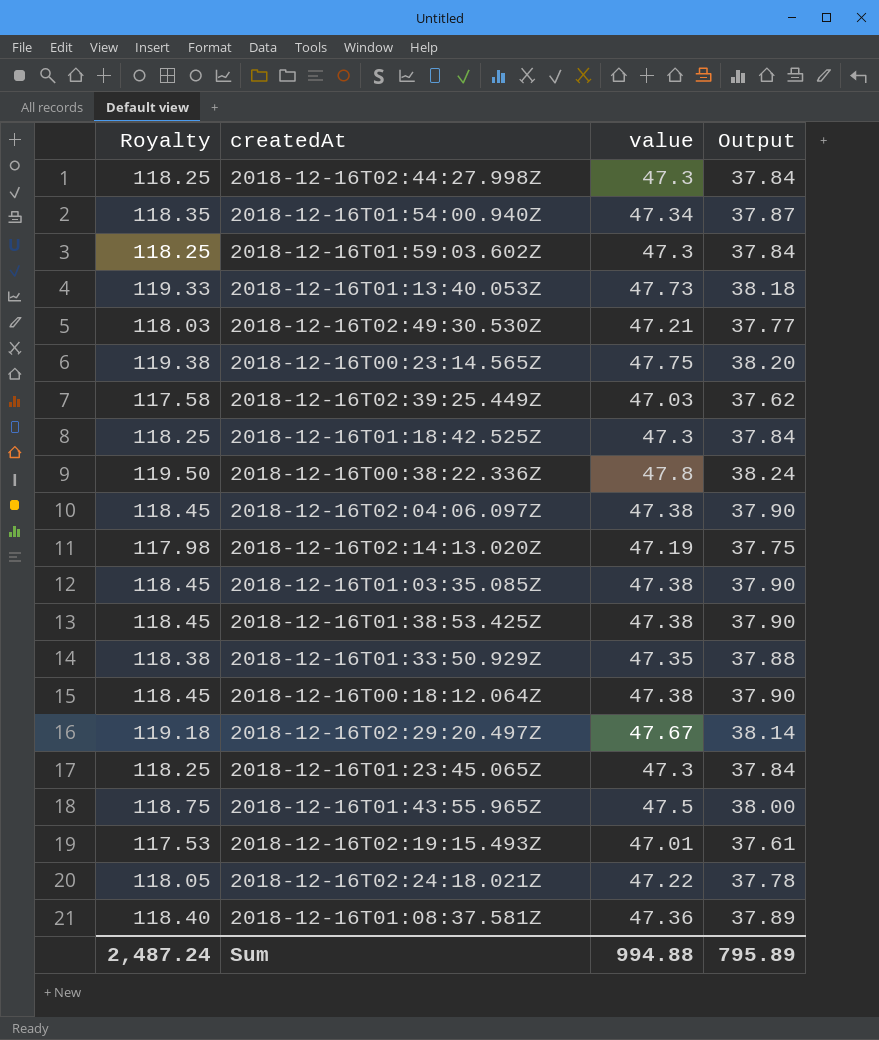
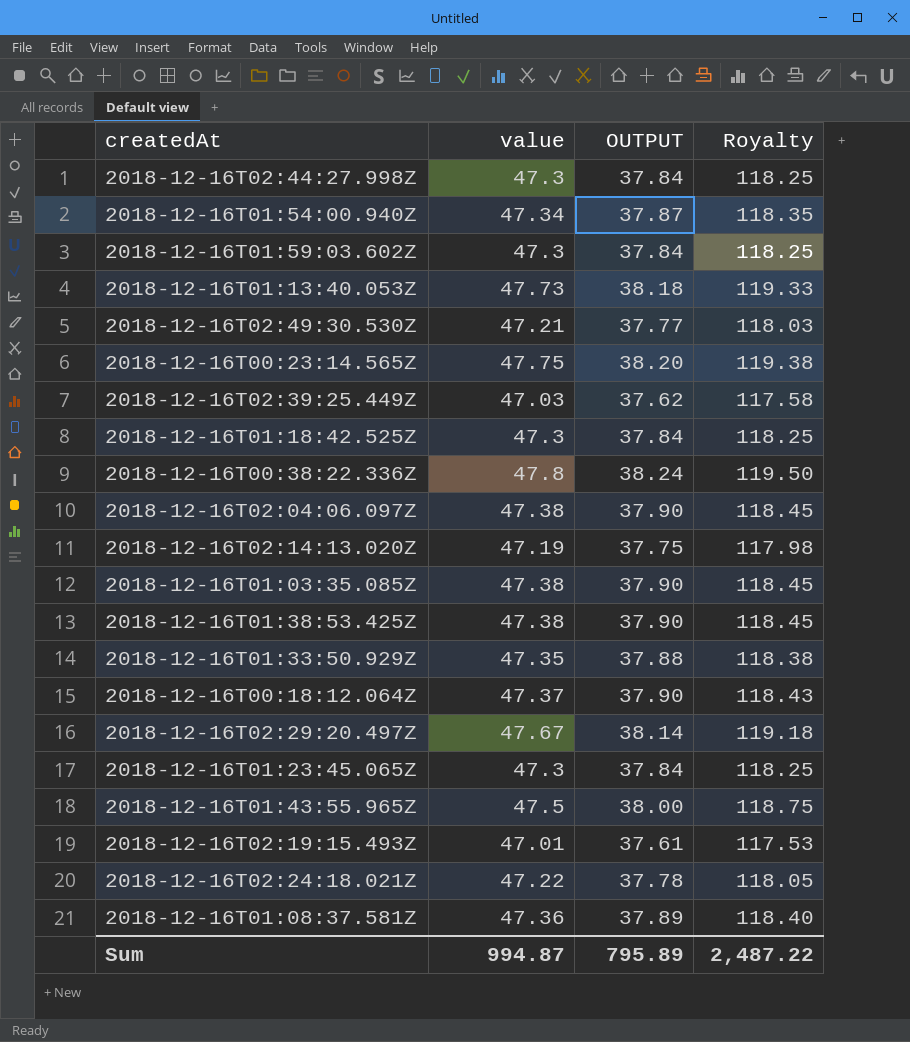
column name: Output -> OUTPUT
column Royalty | position: 1 -> 4
2018-12-16T00:18:12.064Z | value: 47.38 -> 47.37
2018-12-16T00:18:12.064Z | Royalty: 118.45 -> 118.43
Sum | value: 994.88 -> 994.87
Sum | Royalty: 2,487.24 -> 2,487.22

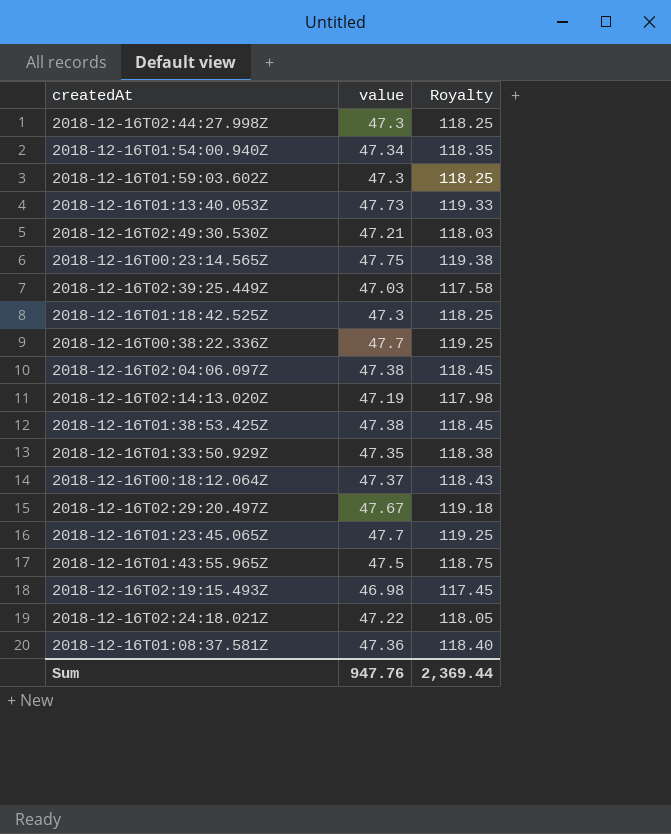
column OUTPUT | formula: [value] * 0.8 -> none
row 2018-12-16T01:03:35.085Z: 47.38 | 37.90 | 118.45 -> none
2018-12-16T00:38:22.336Z | value: 47.8 -> 47.7
2018-12-16T00:38:22.336Z | Royalty: 119.50 -> 119.25
2018-12-16T01:23:45.065Z | value: 47.3 -> 47.7
2018-12-16T01:23:45.065Z | Royalty: 118.25 -> 119.25
2018-12-16T02:19:15.493Z | value: 47.01 -> 46.98
2018-12-16T02:19:15.493Z | Royalty: 117.53 -> 117.45
Sum | value: 994.87 -> 947.76
Sum | Royalty: 2,487.22 -> 2,369.44

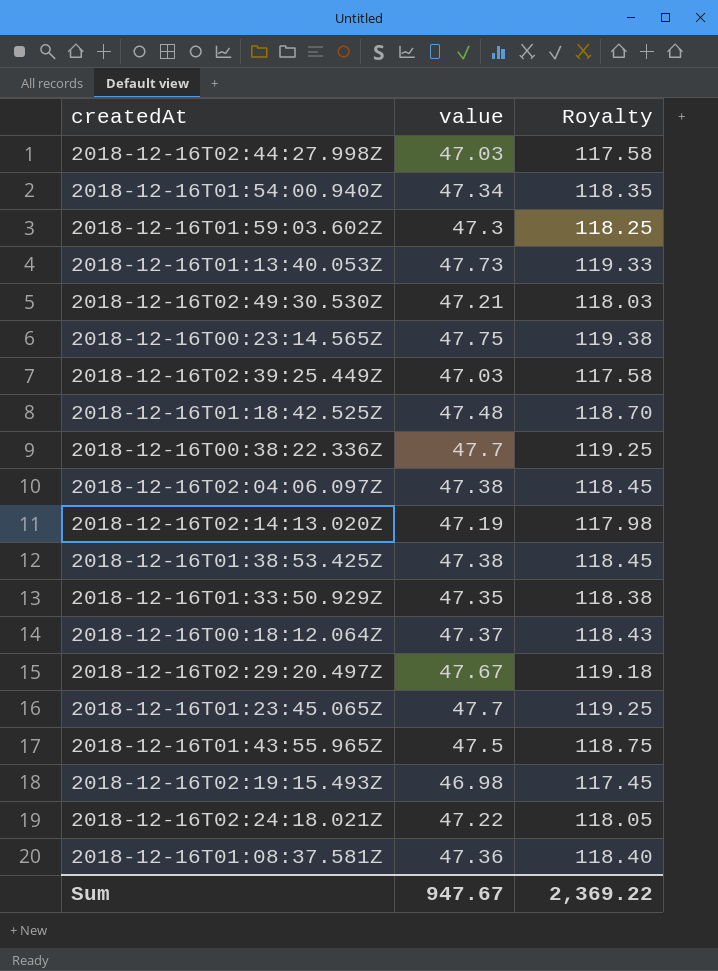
2018-12-16T02:44:27.998Z | value: 47.3 -> 47.03
2018-12-16T02:44:27.998Z | Royalty: 118.25 -> 117.58
2018-12-16T01:18:42.525Z | value: 47.3 -> 47.48
2018-12-16T01:18:42.525Z | Royalty: 118.25 -> 118.70
Sum | value: 947.76 -> 947.67
Sum | Royalty: 2,369.44 -> 2,369.22

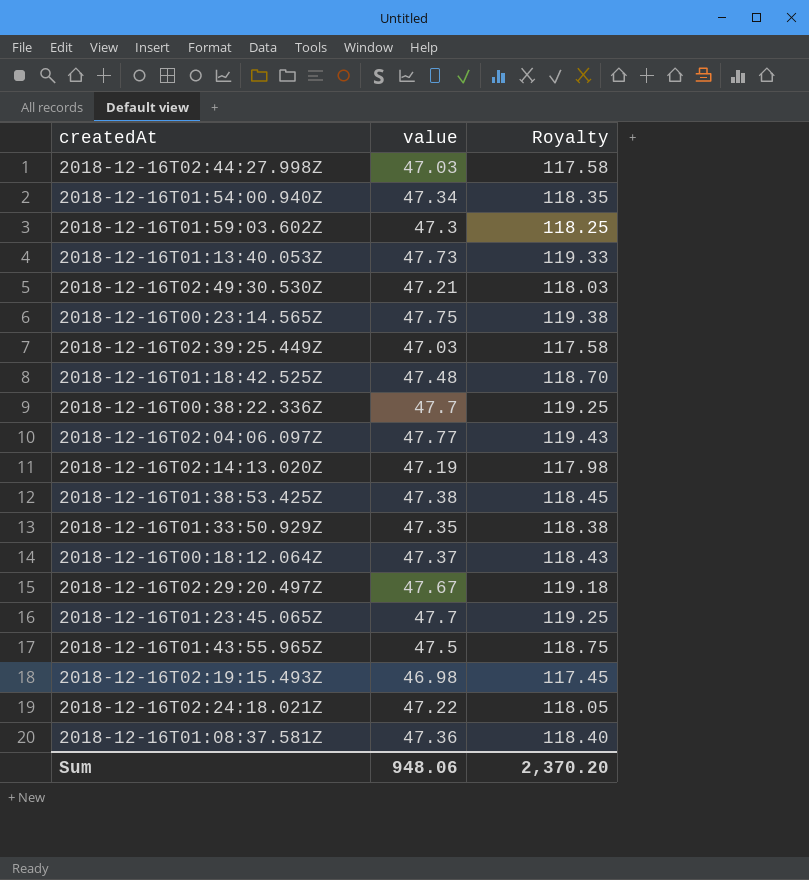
2018-12-16T02:04:06.097Z | value: 47.38 -> 47.77
2018-12-16T02:04:06.097Z | Royalty: 118.45 -> 119.43
Sum | value: 947.67 -> 948.06
Sum | Royalty: 2,369.22 -> 2,370.20

